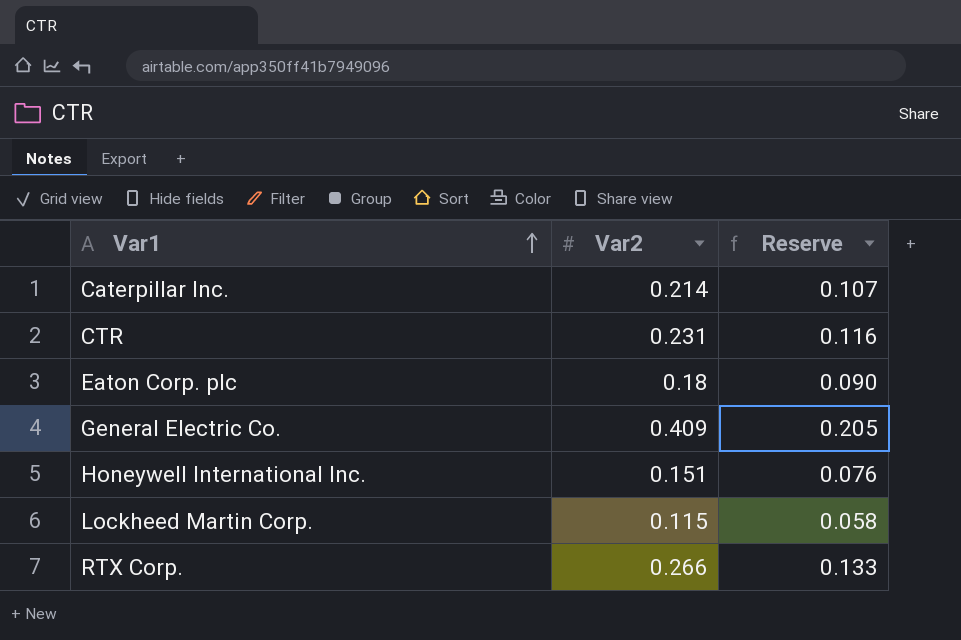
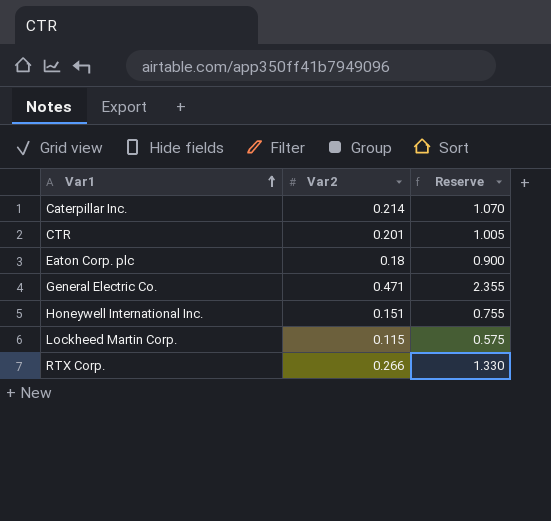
column Reserve | formula: [Var2] * 0.5 -> [Var2] * 5
CTR | Var2: 0.231 -> 0.201
General Electric Co. | Var2: 0.409 -> 0.471

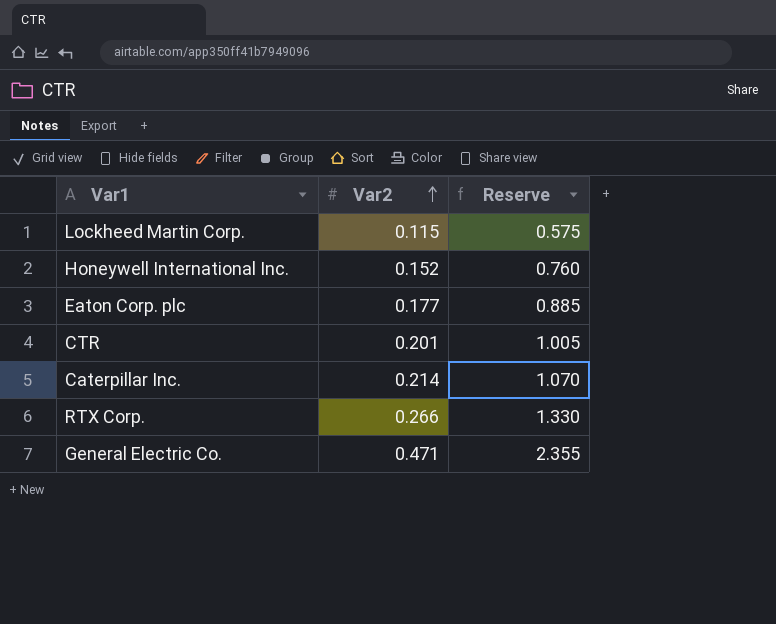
row order: Var1 ascending -> Var2 ascending
Honeywell International Inc. | Var2: 0.151 -> 0.152
Honeywell International Inc. | Reserve: 0.755 -> 0.760
Eaton Corp. plc | Var2: 0.18 -> 0.177
Eaton Corp. plc | Reserve: 0.900 -> 0.885

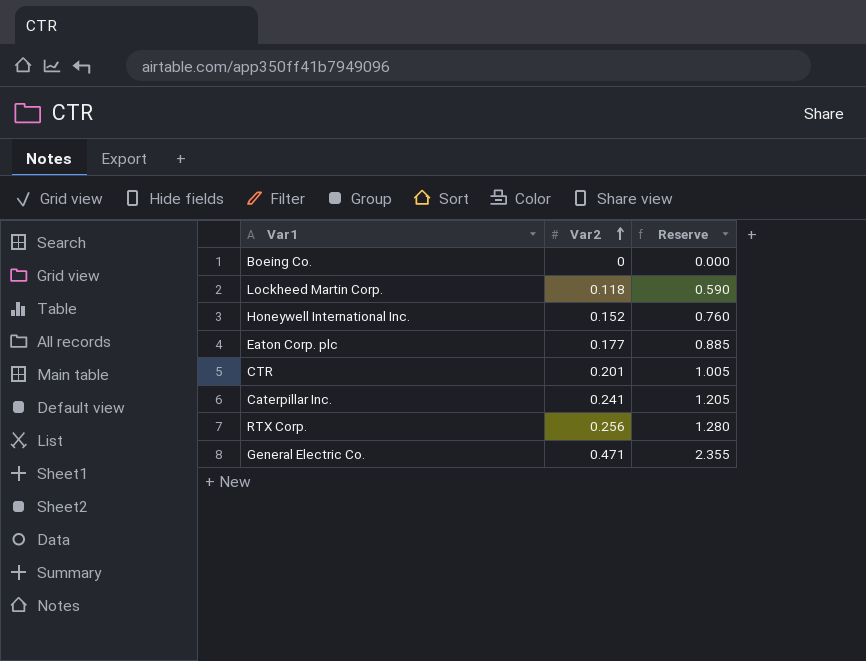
row Boeing Co.: none -> 0 | 0.000
Lockheed Martin Corp. | Var2: 0.115 -> 0.118
Lockheed Martin Corp. | Reserve: 0.575 -> 0.590
Caterpillar Inc. | Var2: 0.214 -> 0.241
Caterpillar Inc. | Reserve: 1.070 -> 1.205
RTX Corp. | Var2: 0.266 -> 0.256
RTX Corp. | Reserve: 1.330 -> 1.280

